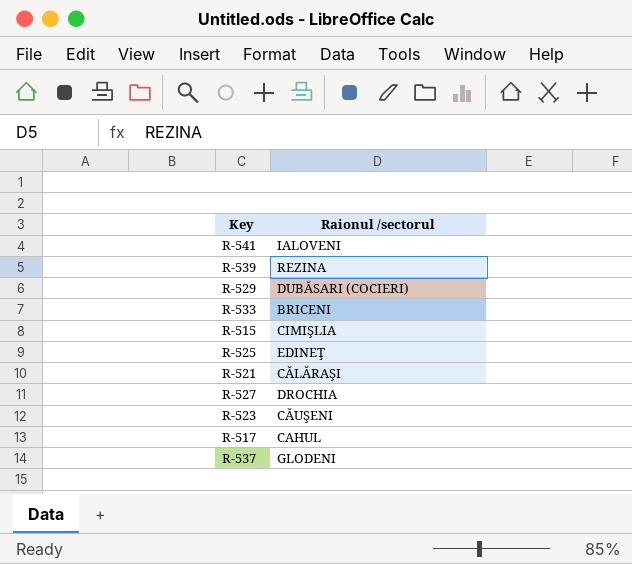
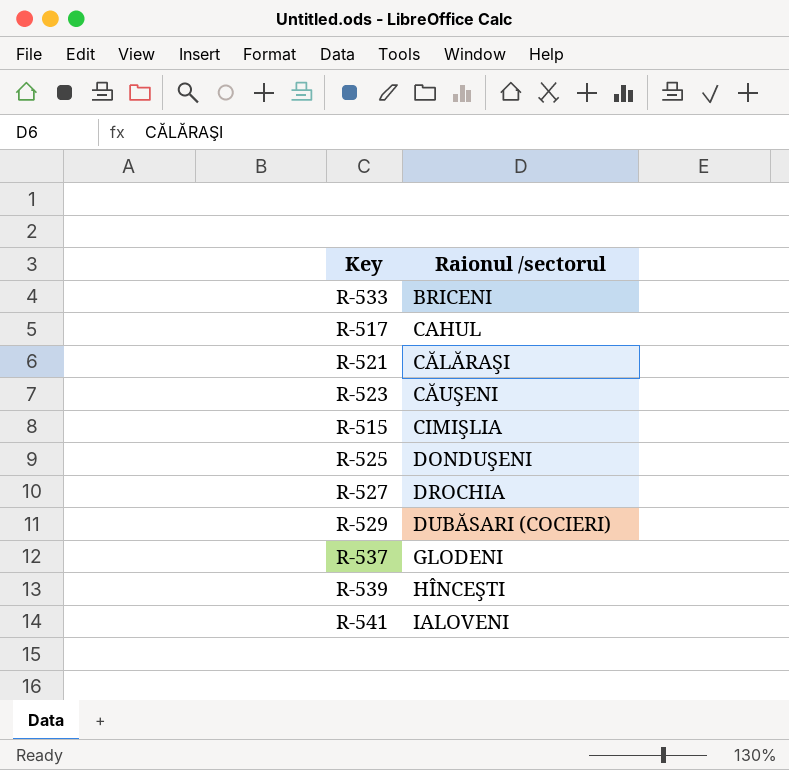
row order: none -> Raionul /sectorul ascending
R-525 | Raionul /sectorul: EDINEŢ -> DONDUŞENI
R-539 | Raionul /sectorul: REZINA -> HÎNCEŞTI

